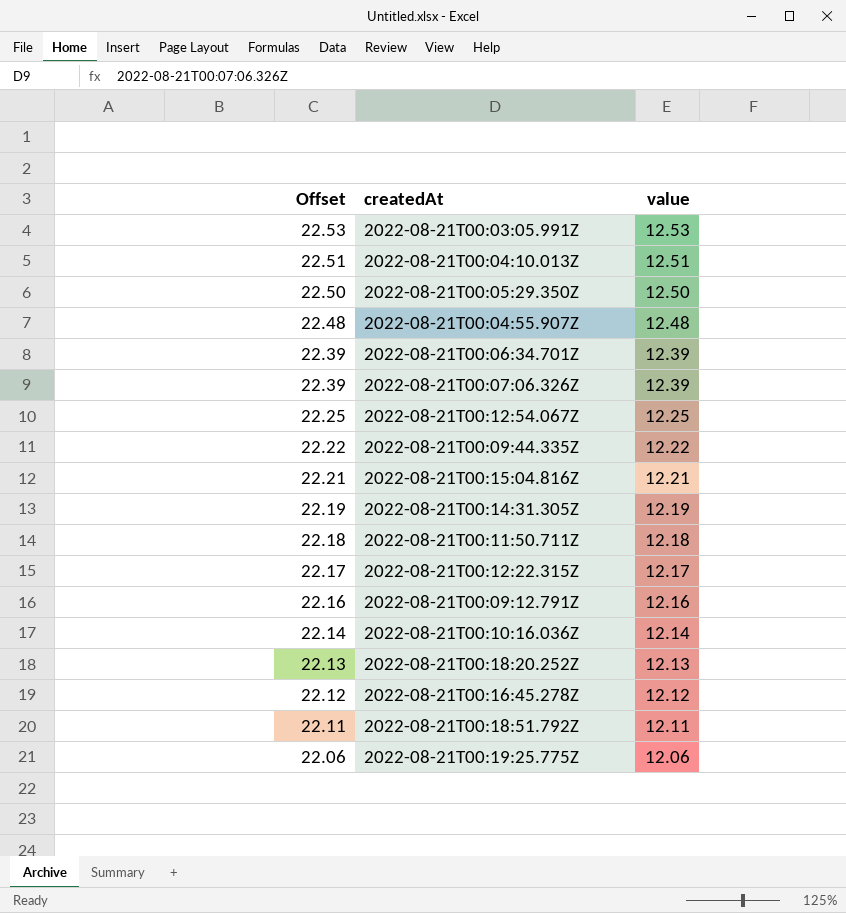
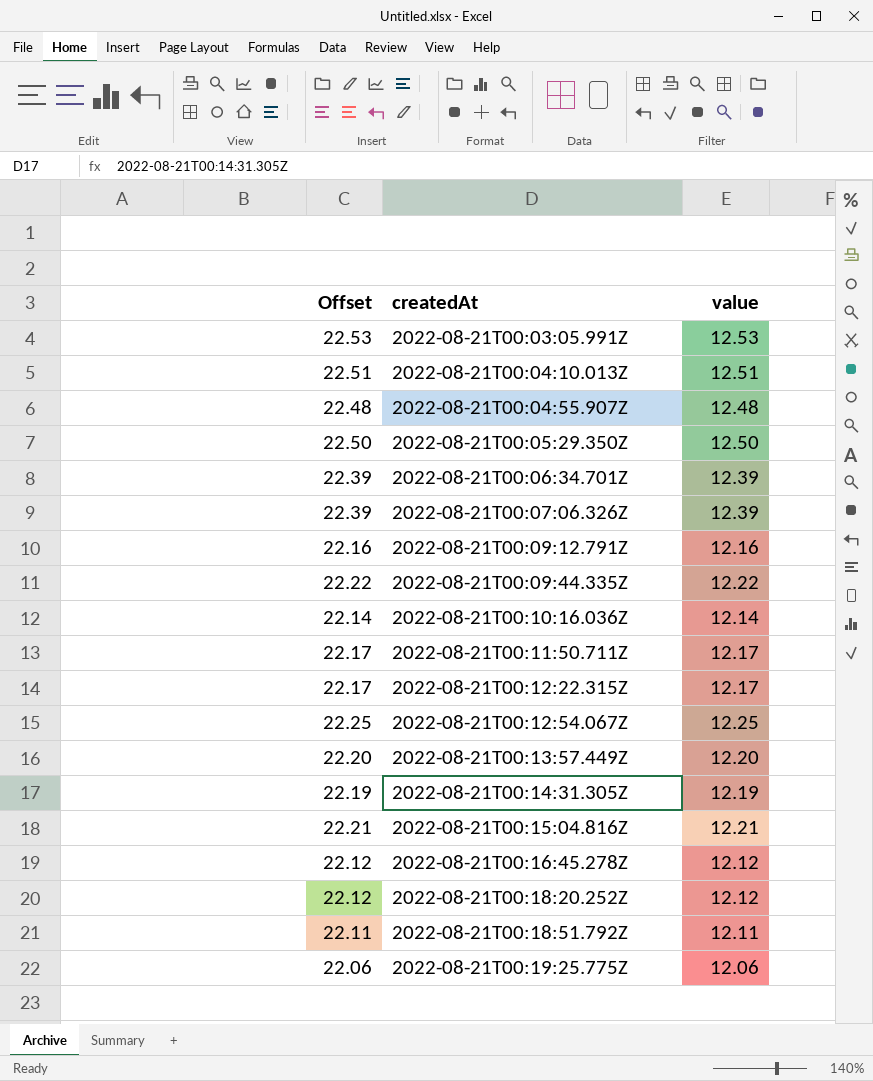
row order: Offset descending -> createdAt ascending
2022-08-21T00:11:50.711Z | Offset: 22.18 -> 22.17
2022-08-21T00:11:50.711Z | value: 12.18 -> 12.17
row 2022-08-21T00:13:57.449Z: none -> 22.20 | 12.20
2022-08-21T00:18:20.252Z | Offset: 22.13 -> 22.12
2022-08-21T00:18:20.252Z | value: 12.13 -> 12.12

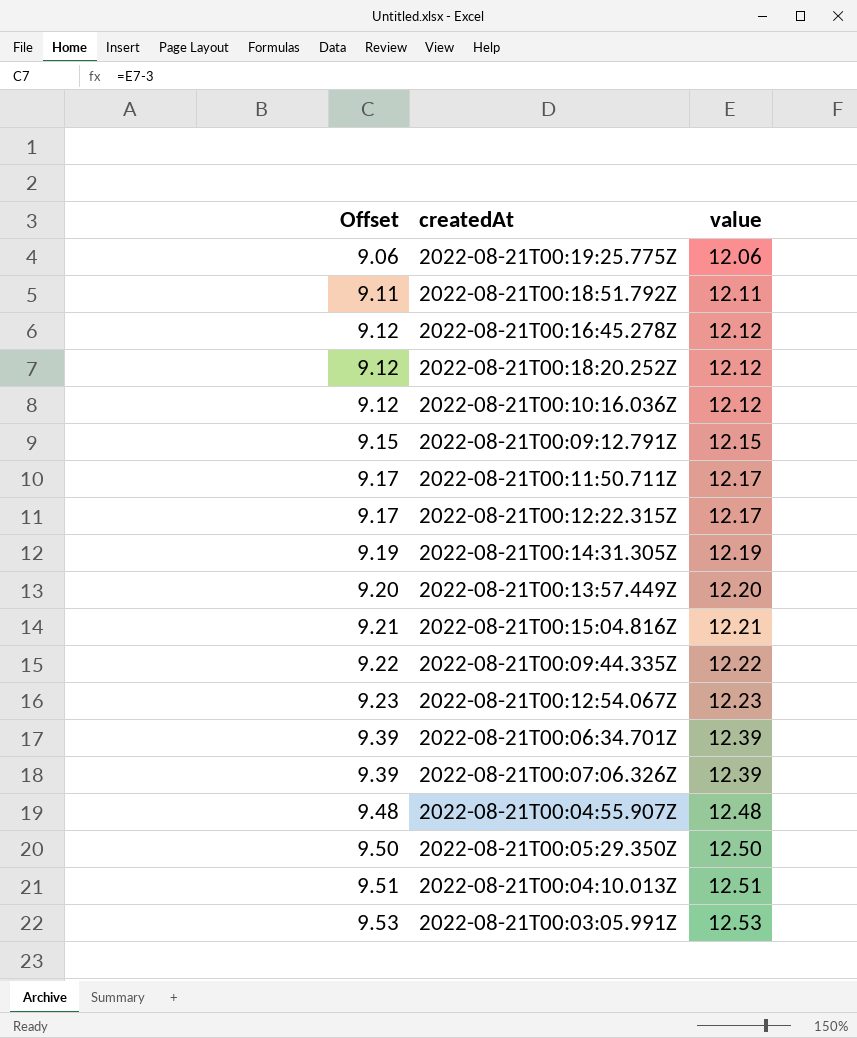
row order: createdAt ascending -> Offset ascending
column Offset | formula: [value] + 10 -> [value] - 3
2022-08-21T00:10:16.036Z | value: 12.14 -> 12.12
2022-08-21T00:09:12.791Z | value: 12.16 -> 12.15
2022-08-21T00:12:54.067Z | value: 12.25 -> 12.23

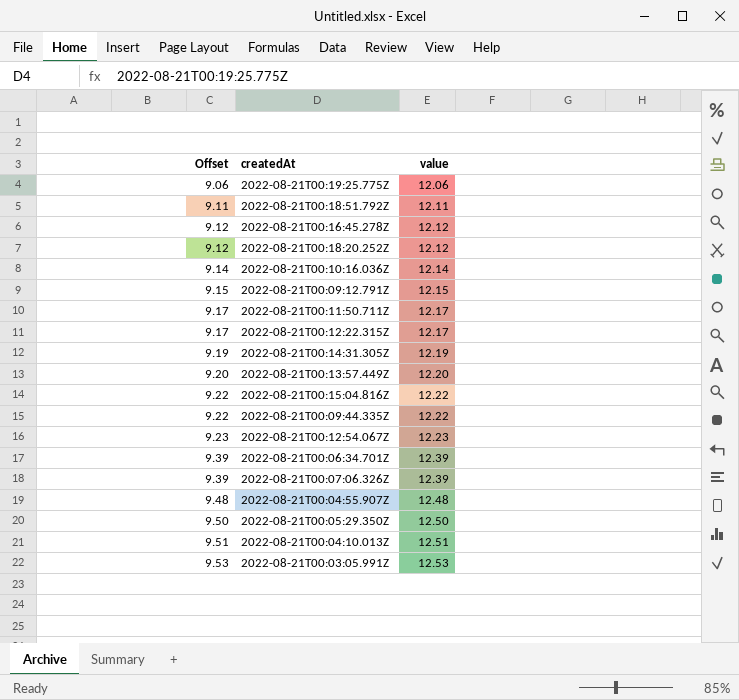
2022-08-21T00:10:16.036Z | Offset: 9.12 -> 9.14
2022-08-21T00:10:16.036Z | value: 12.12 -> 12.14
2022-08-21T00:15:04.816Z | Offset: 9.21 -> 9.22
2022-08-21T00:15:04.816Z | value: 12.21 -> 12.22

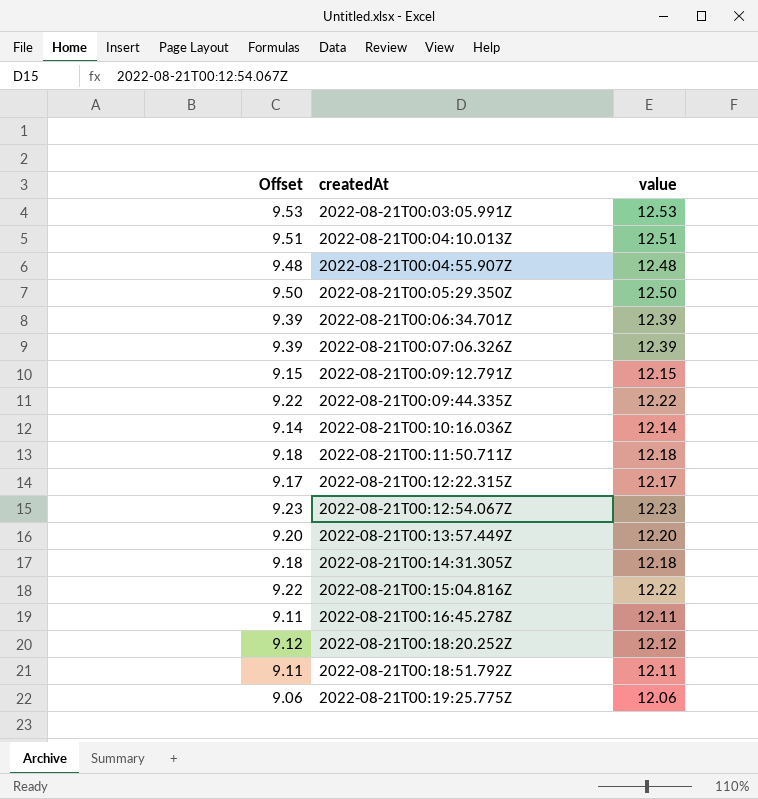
row order: Offset ascending -> createdAt ascending
2022-08-21T00:11:50.711Z | Offset: 9.17 -> 9.18
2022-08-21T00:11:50.711Z | value: 12.17 -> 12.18
2022-08-21T00:14:31.305Z | Offset: 9.19 -> 9.18
2022-08-21T00:14:31.305Z | value: 12.19 -> 12.18
2022-08-21T00:16:45.278Z | Offset: 9.12 -> 9.11
2022-08-21T00:16:45.278Z | value: 12.12 -> 12.11

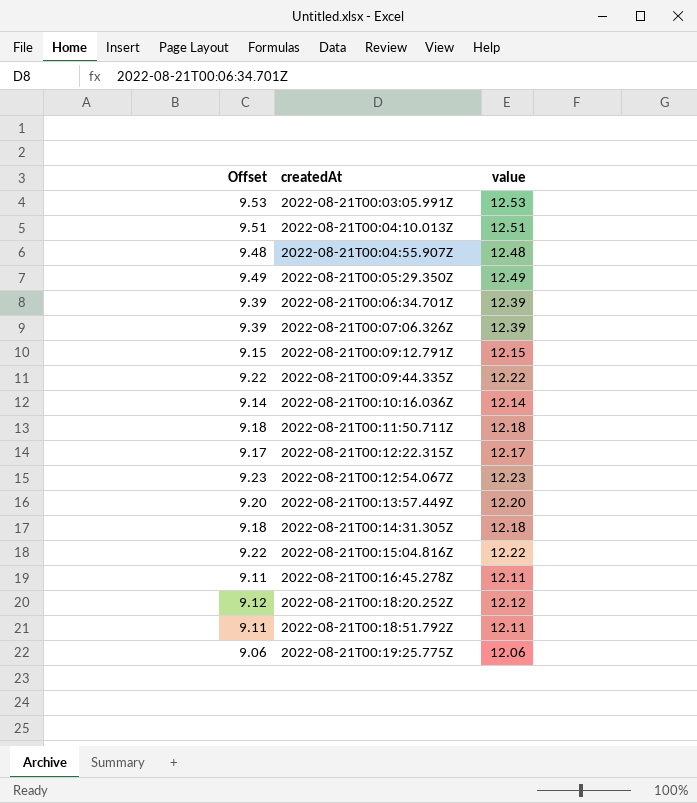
2022-08-21T00:05:29.350Z | Offset: 9.50 -> 9.49
2022-08-21T00:05:29.350Z | value: 12.50 -> 12.49

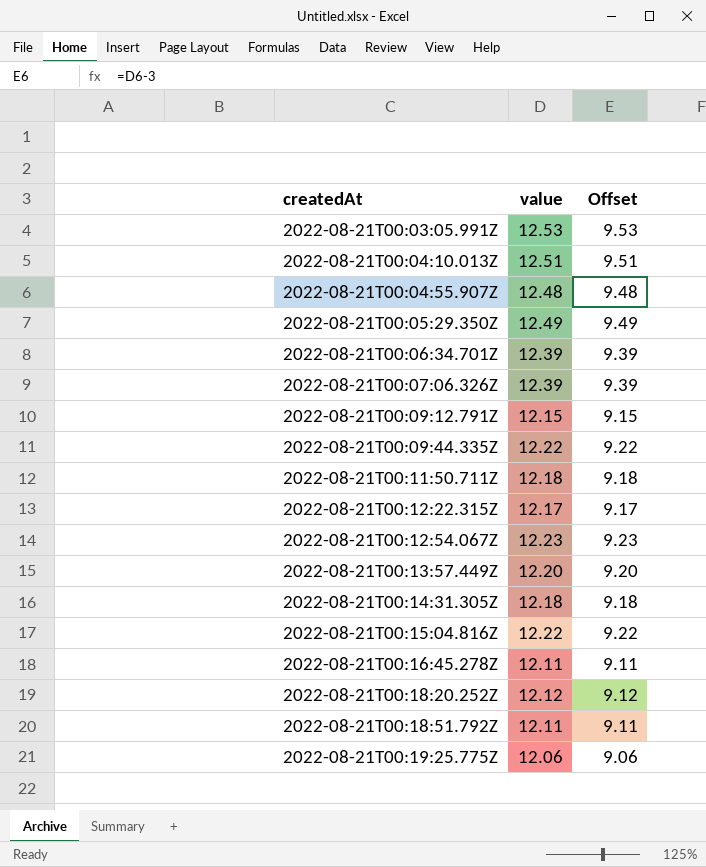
column Offset | position: 1 -> 3
row 2022-08-21T00:10:16.036Z: 9.14 | 12.14 -> none

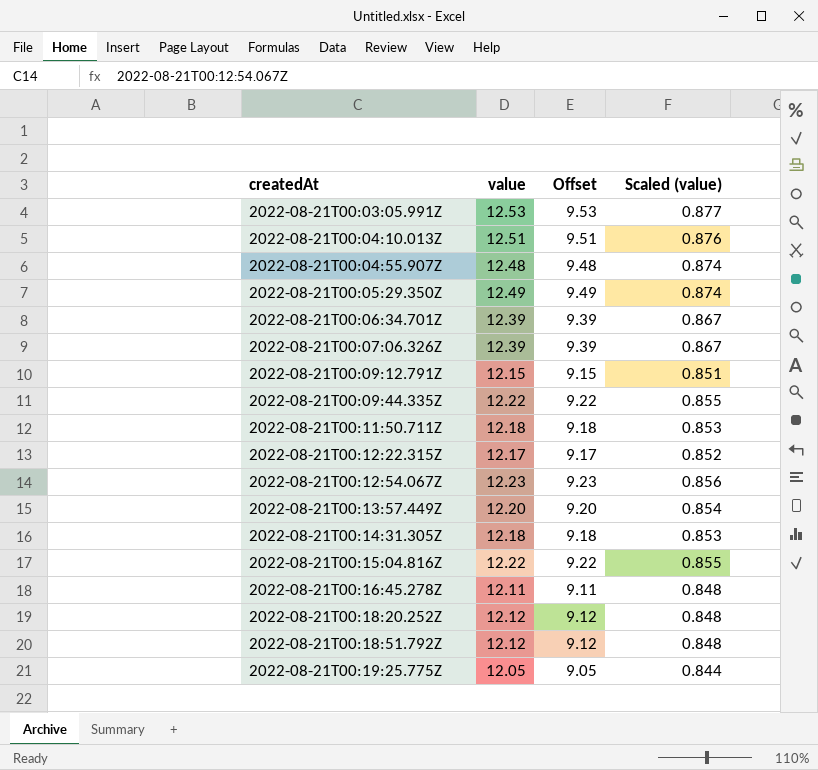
column Scaled (value) | formula: none -> [value] * 0.07
2022-08-21T00:18:51.792Z | value: 12.11 -> 12.12
2022-08-21T00:18:51.792Z | Offset: 9.11 -> 9.12
2022-08-21T00:19:25.775Z | value: 12.06 -> 12.05
2022-08-21T00:19:25.775Z | Offset: 9.06 -> 9.05

